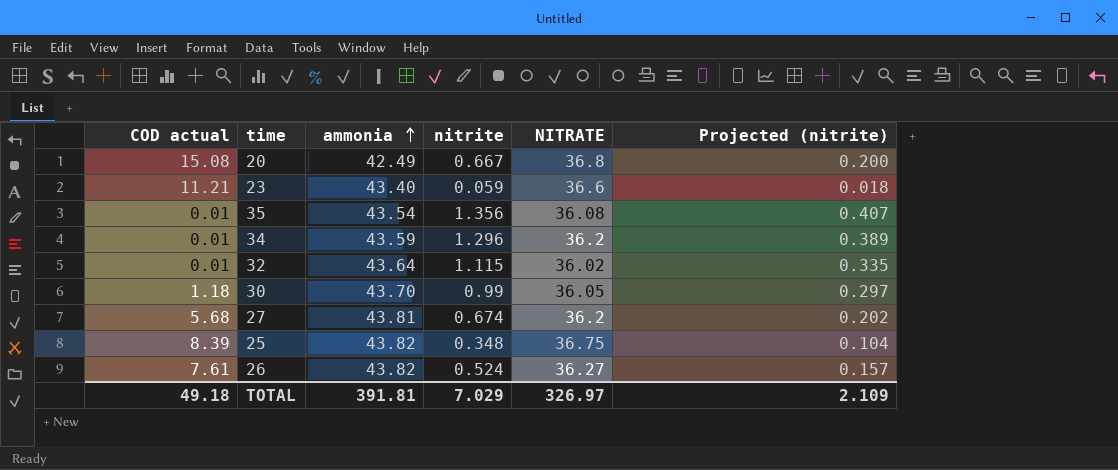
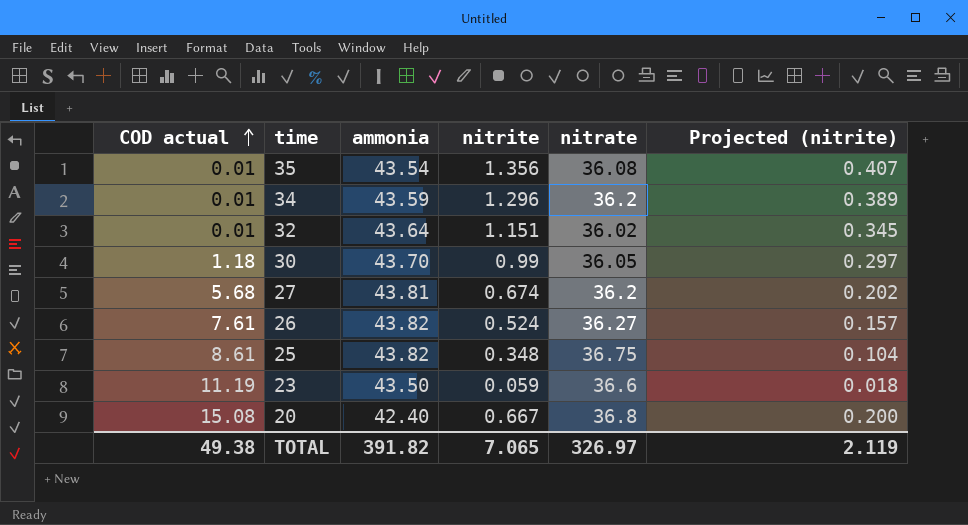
row order: ammonia ascending -> COD actual ascending
column name: NITRATE -> nitrate
32 | nitrite: 1.115 -> 1.151
32 | Projected (nitrite): 0.335 -> 0.345
25 | COD actual: 8.39 -> 8.61
23 | COD actual: 11.21 -> 11.19
23 | ammonia: 43.40 -> 43.50
20 | ammonia: 42.49 -> 42.40
TOTAL | COD actual: 49.18 -> 49.38
TOTAL | ammonia: 391.81 -> 391.82
TOTAL | nitrite: 7.029 -> 7.065
TOTAL | Projected (nitrite): 2.109 -> 2.119

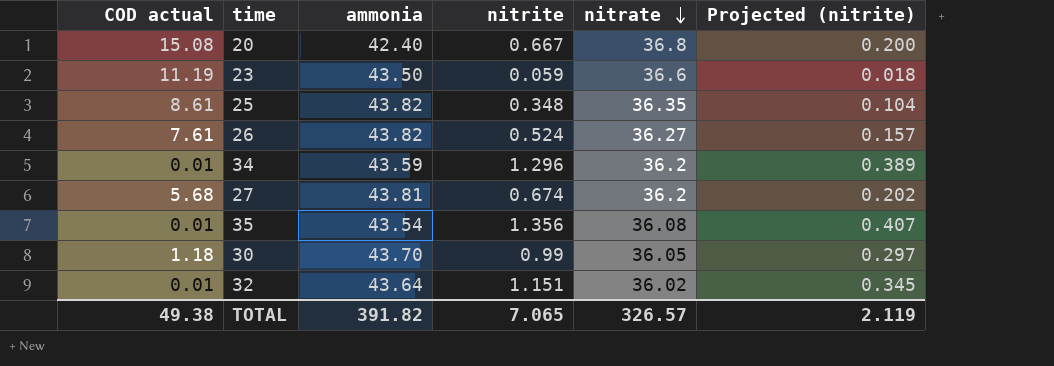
row order: COD actual ascending -> nitrate descending
25 | nitrate: 36.75 -> 36.35
TOTAL | nitrate: 326.97 -> 326.57

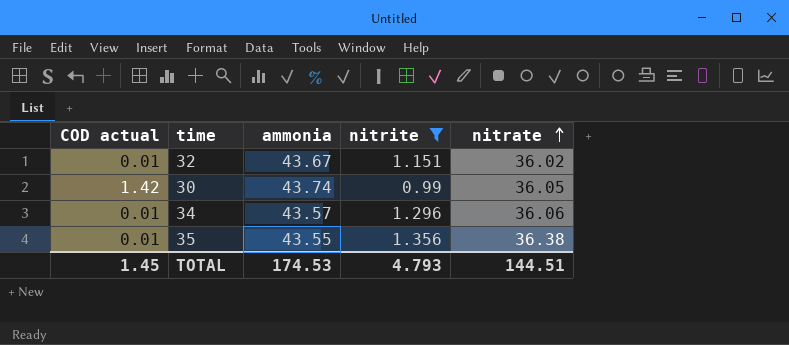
filter: none -> nitrite >= 0.99
row order: nitrate descending -> nitrate ascending
column Projected (nitrite) | formula: [nitrite] * 0.3 -> none
32 | ammonia: 43.64 -> 43.67
30 | COD actual: 1.18 -> 1.42
30 | ammonia: 43.70 -> 43.74
34 | ammonia: 43.59 -> 43.57
34 | nitrate: 36.2 -> 36.06
35 | ammonia: 43.54 -> 43.55
35 | nitrate: 36.08 -> 36.38
TOTAL | COD actual: 49.38 -> 1.45
TOTAL | ammonia: 391.82 -> 174.53
TOTAL | nitrite: 7.065 -> 4.793
TOTAL | nitrate: 326.57 -> 144.51

